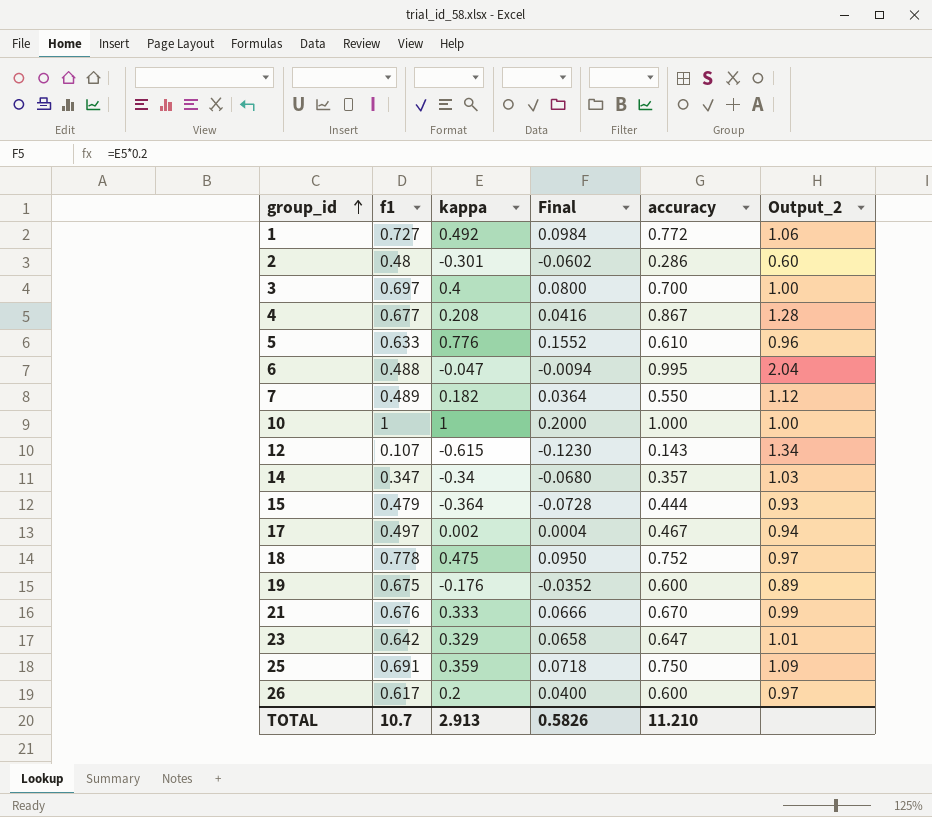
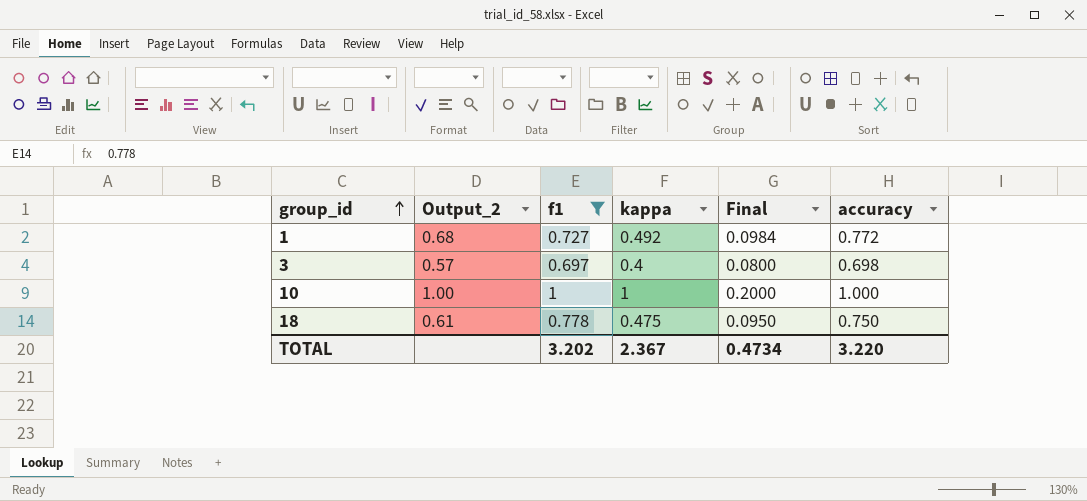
filter: none -> f1 >= 0.697
column Output_2 | formula: [accuracy] / [f1] -> [kappa] / [f1]
column Output_2 | position: 6 -> 2
3 | accuracy: 0.700 -> 0.698
18 | accuracy: 0.752 -> 0.750
TOTAL | f1: 10.7 -> 3.202
TOTAL | kappa: 2.913 -> 2.367
TOTAL | Final: 0.5826 -> 0.4734
TOTAL | accuracy: 11.210 -> 3.220

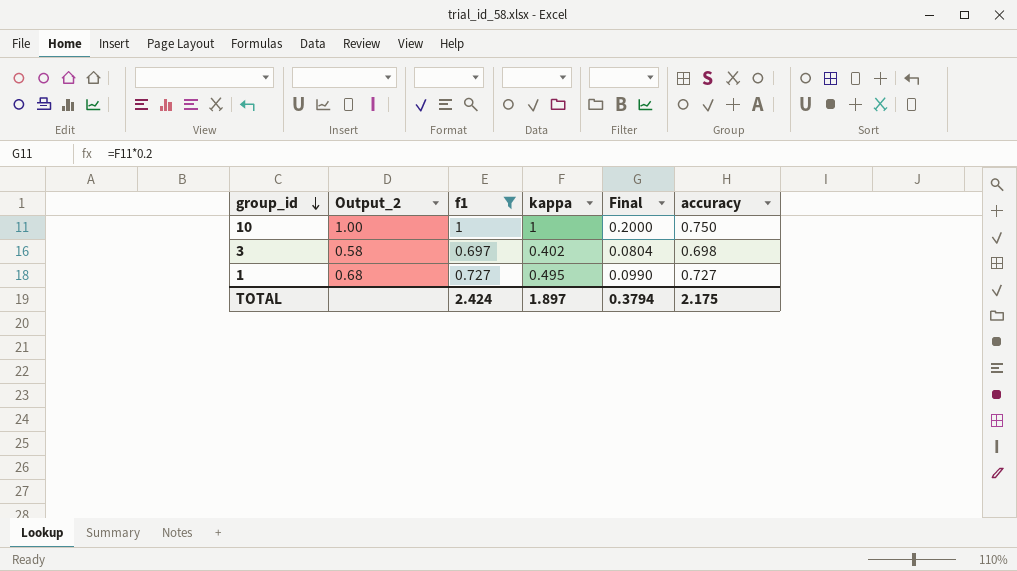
row order: group_id ascending -> group_id descending
row 18: 0.61 | 0.778 | 0.475 | 0.0950 | 0.750 -> none
10 | accuracy: 1.000 -> 0.750
3 | Output_2: 0.57 -> 0.58
3 | kappa: 0.4 -> 0.402
3 | Final: 0.0800 -> 0.0804
1 | kappa: 0.492 -> 0.495
1 | Final: 0.0984 -> 0.0990
1 | accuracy: 0.772 -> 0.727
TOTAL | f1: 3.202 -> 2.424
TOTAL | kappa: 2.367 -> 1.897
TOTAL | Final: 0.4734 -> 0.3794
TOTAL | accuracy: 3.220 -> 2.175

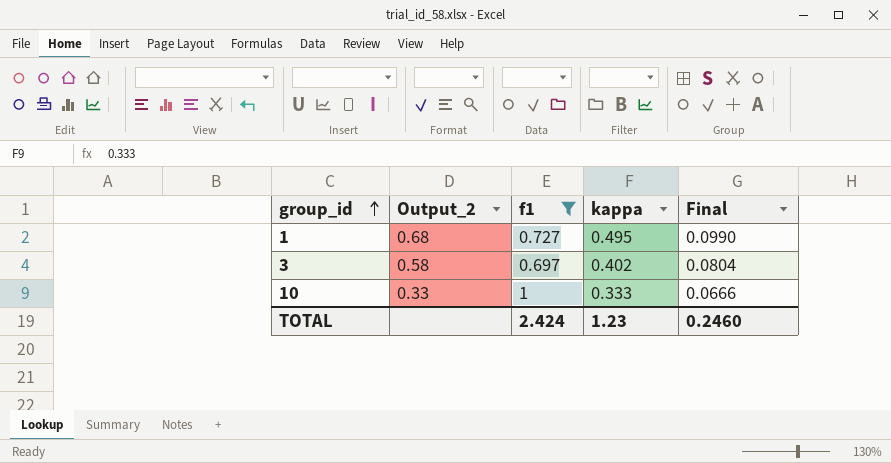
row order: group_id descending -> group_id ascending
column accuracy | position: 6 -> none
10 | Output_2: 1.00 -> 0.33
10 | kappa: 1 -> 0.333
10 | Final: 0.2000 -> 0.0666
TOTAL | kappa: 1.897 -> 1.23
TOTAL | Final: 0.3794 -> 0.2460

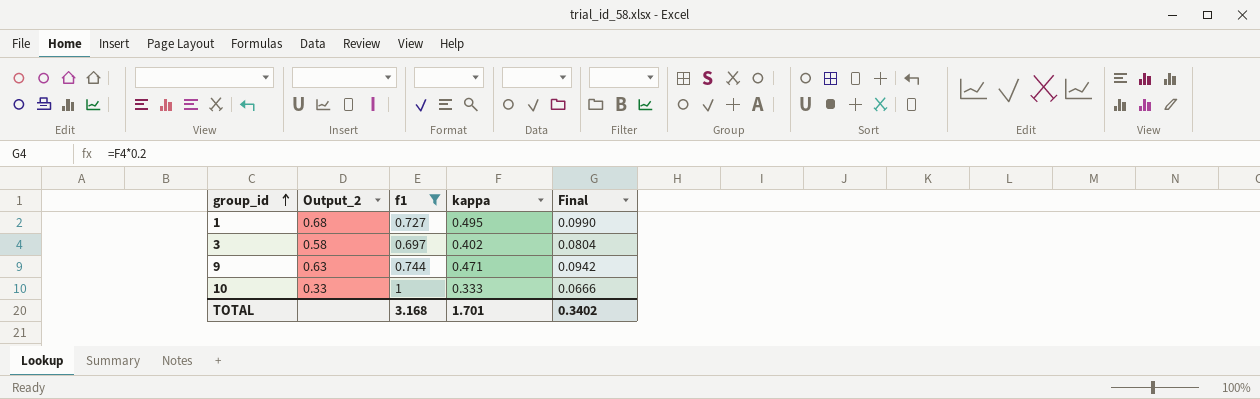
row 9: none -> 0.63 | 0.744 | 0.471 | 0.0942
TOTAL | f1: 2.424 -> 3.168
TOTAL | kappa: 1.23 -> 1.701
TOTAL | Final: 0.2460 -> 0.3402

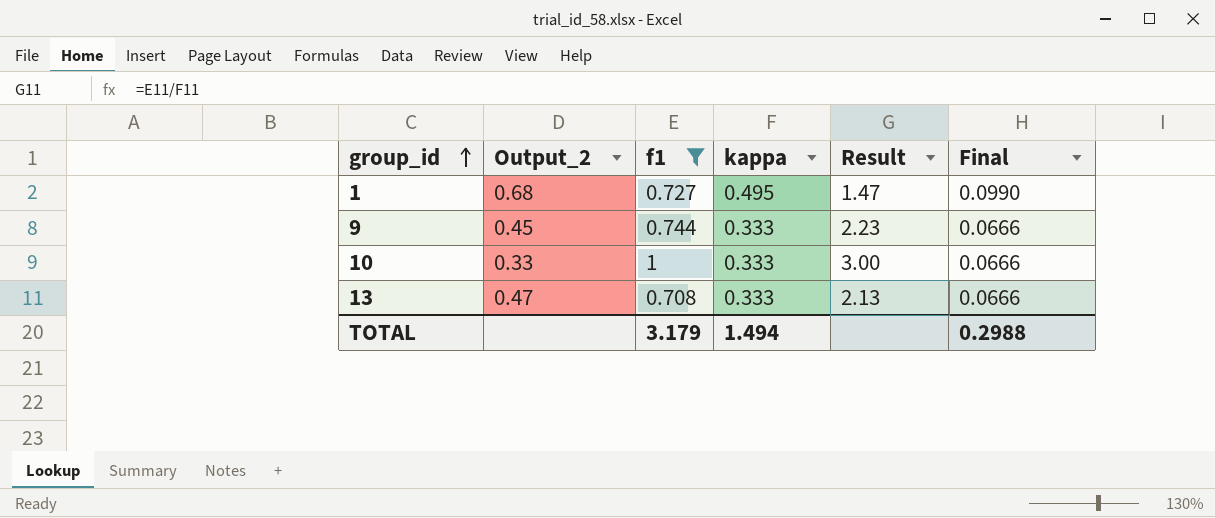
column Result | formula: none -> [f1] / [kappa]
row 3: 0.58 | 0.697 | 0.402 | 0.0804 -> none
9 | Output_2: 0.63 -> 0.45
9 | kappa: 0.471 -> 0.333
9 | Final: 0.0942 -> 0.0666
row 13: none -> 0.47 | 0.708 | 0.333 | 2.13 | 0.0666
TOTAL | f1: 3.168 -> 3.179
TOTAL | kappa: 1.701 -> 1.494
TOTAL | Final: 0.3402 -> 0.2988

